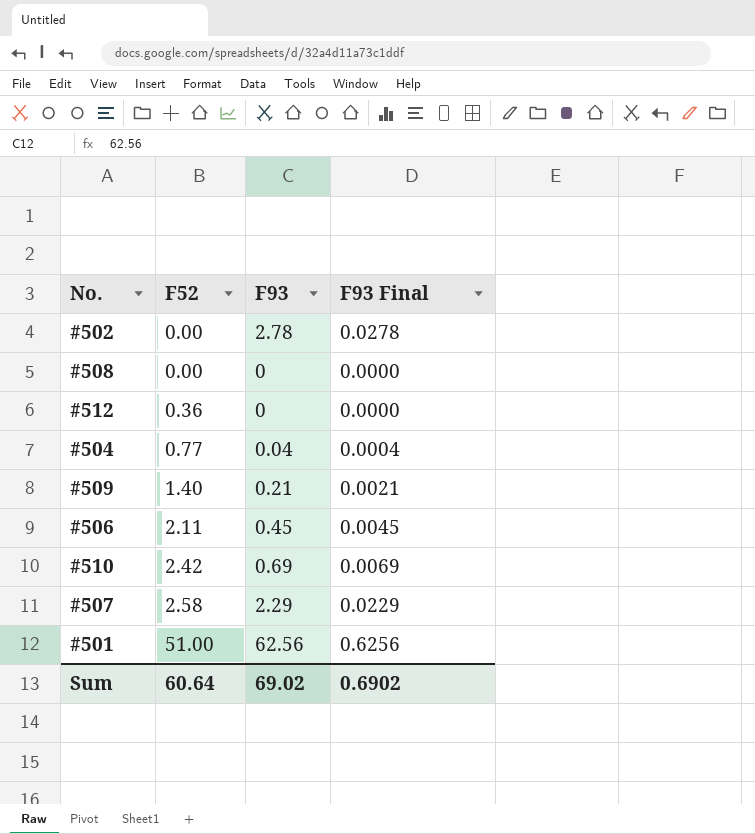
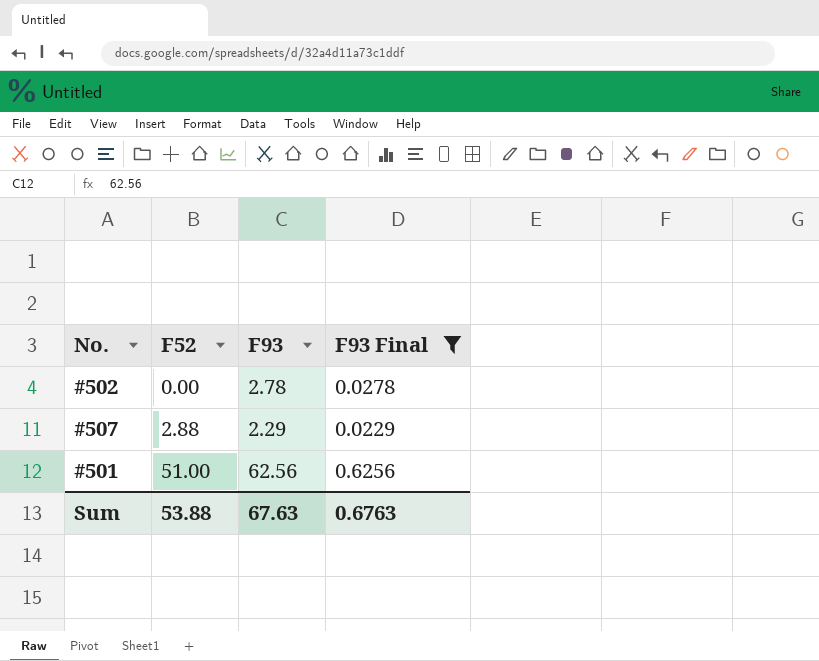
filter: none -> F93 Final >= 0.0229
#507 | F52: 2.58 -> 2.88
Sum | F52: 60.64 -> 53.88
Sum | F93: 69.02 -> 67.63
Sum | F93 Final: 0.6902 -> 0.6763

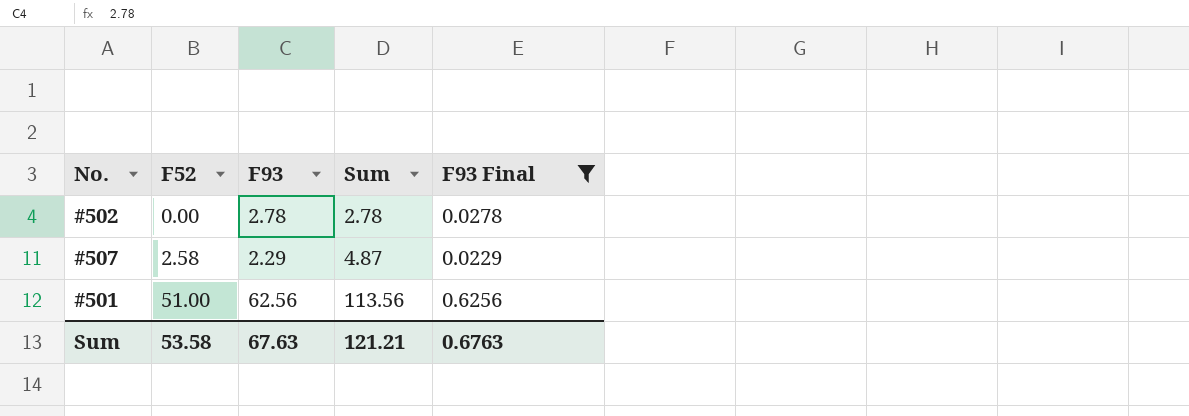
column Sum | formula: none -> [F52] + [F93]
#507 | F52: 2.88 -> 2.58
Sum | F52: 53.88 -> 53.58

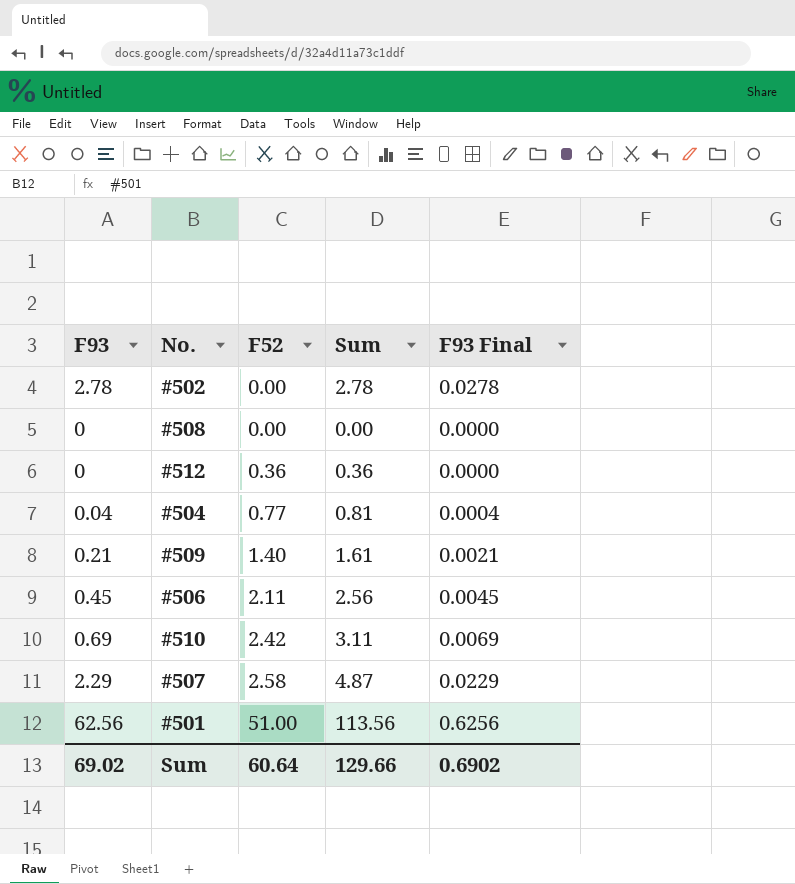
filter: F93 Final >= 0.0229 -> none
column F93 | position: 3 -> 1
Sum | F93: 67.63 -> 69.02
Sum | F52: 53.58 -> 60.64
Sum | Sum: 121.21 -> 129.66
Sum | F93 Final: 0.6763 -> 0.6902

